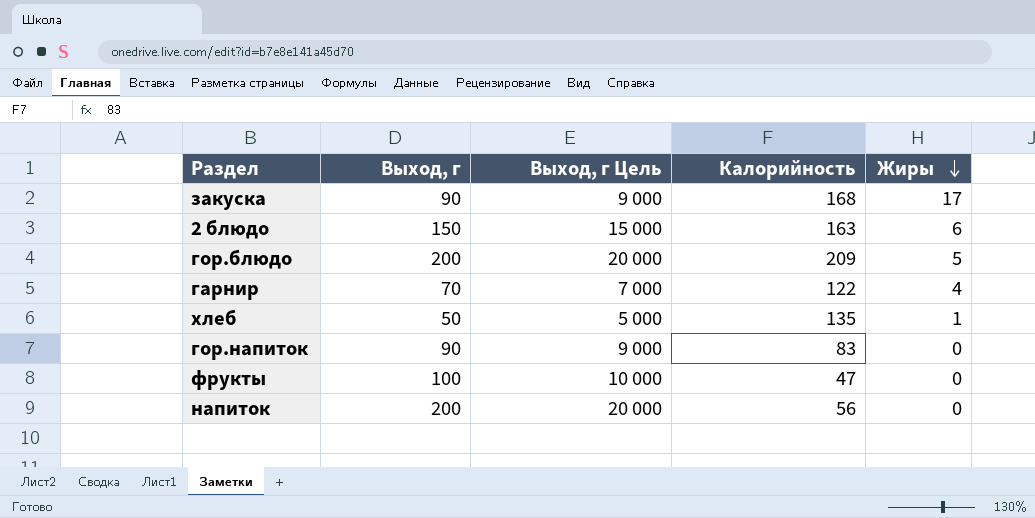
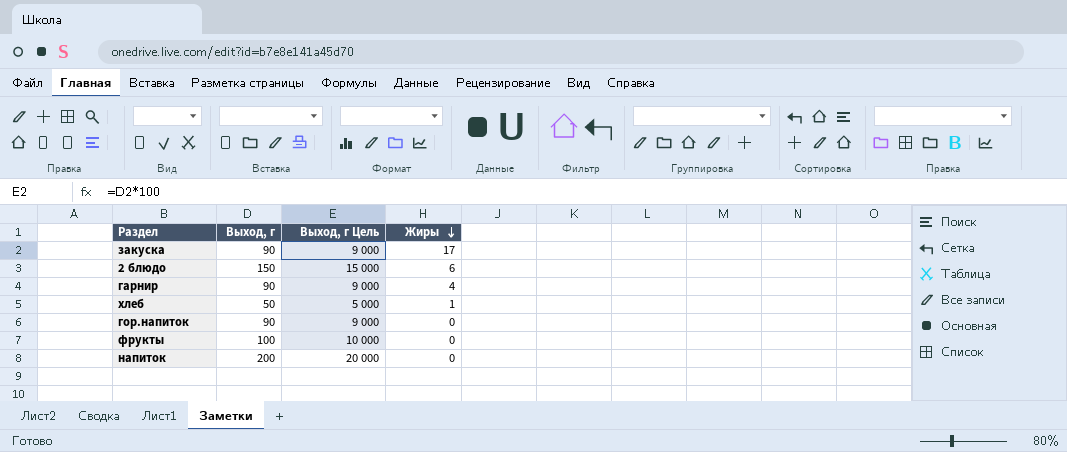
column Калорийность | position: 4 -> none
row гор.блюдо: 200 | 20 000 | 209 | 5 -> none
гарнир | Выход, г: 70 -> 90
гарнир | Выход, г Цель: 7 000 -> 9 000

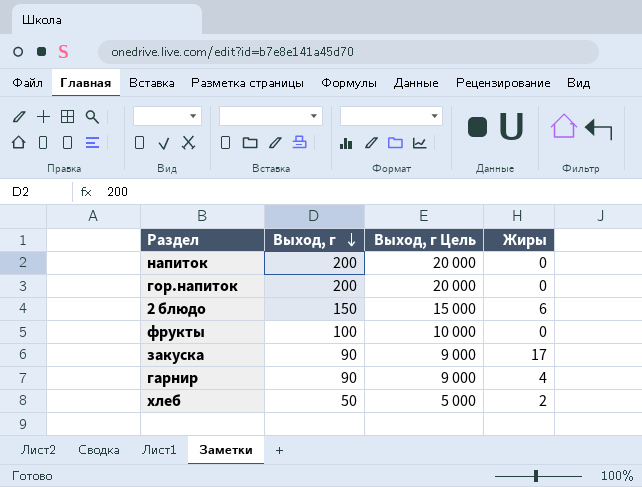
row order: Жиры descending -> Выход, г descending
гор.напиток | Выход, г: 90 -> 200
гор.напиток | Выход, г Цель: 9 000 -> 20 000
хлеб | Жиры: 1 -> 2

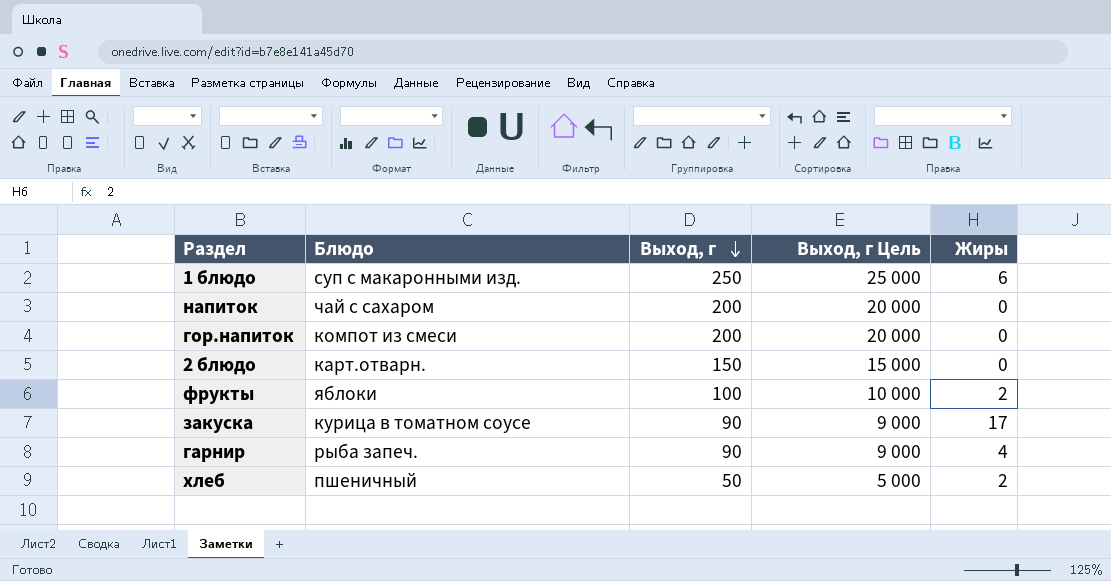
column Блюдо | position: none -> 2
row 1 блюдо: none -> суп с макаронными изд. | 250 | 25 000 | 6
2 блюдо | Жиры: 6 -> 0
фрукты | Жиры: 0 -> 2

